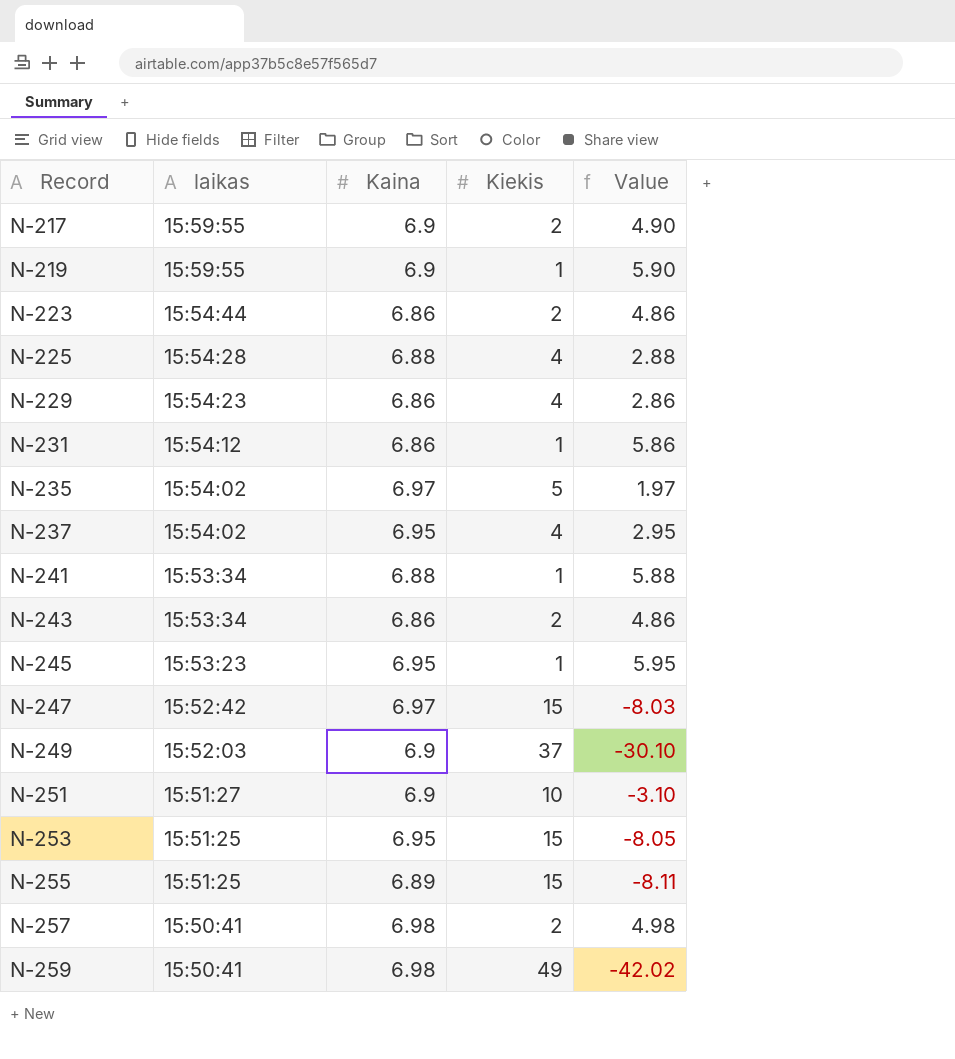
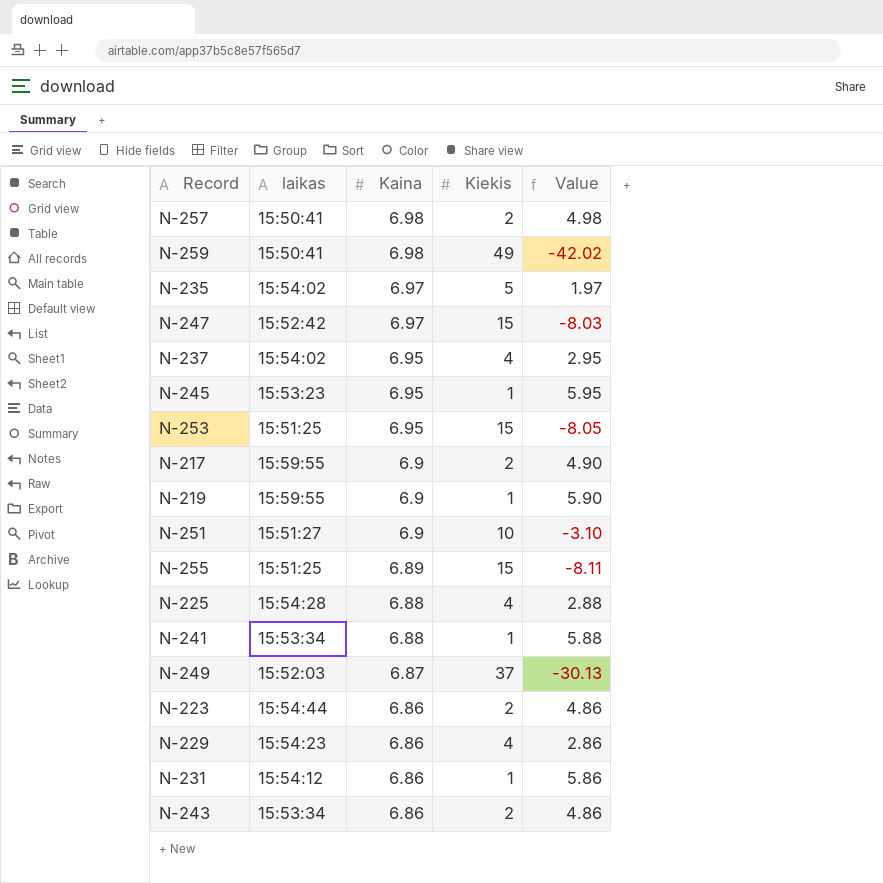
row order: Record ascending -> Kaina descending
N-249 | Kaina: 6.9 -> 6.87
N-249 | Value: -30.10 -> -30.13

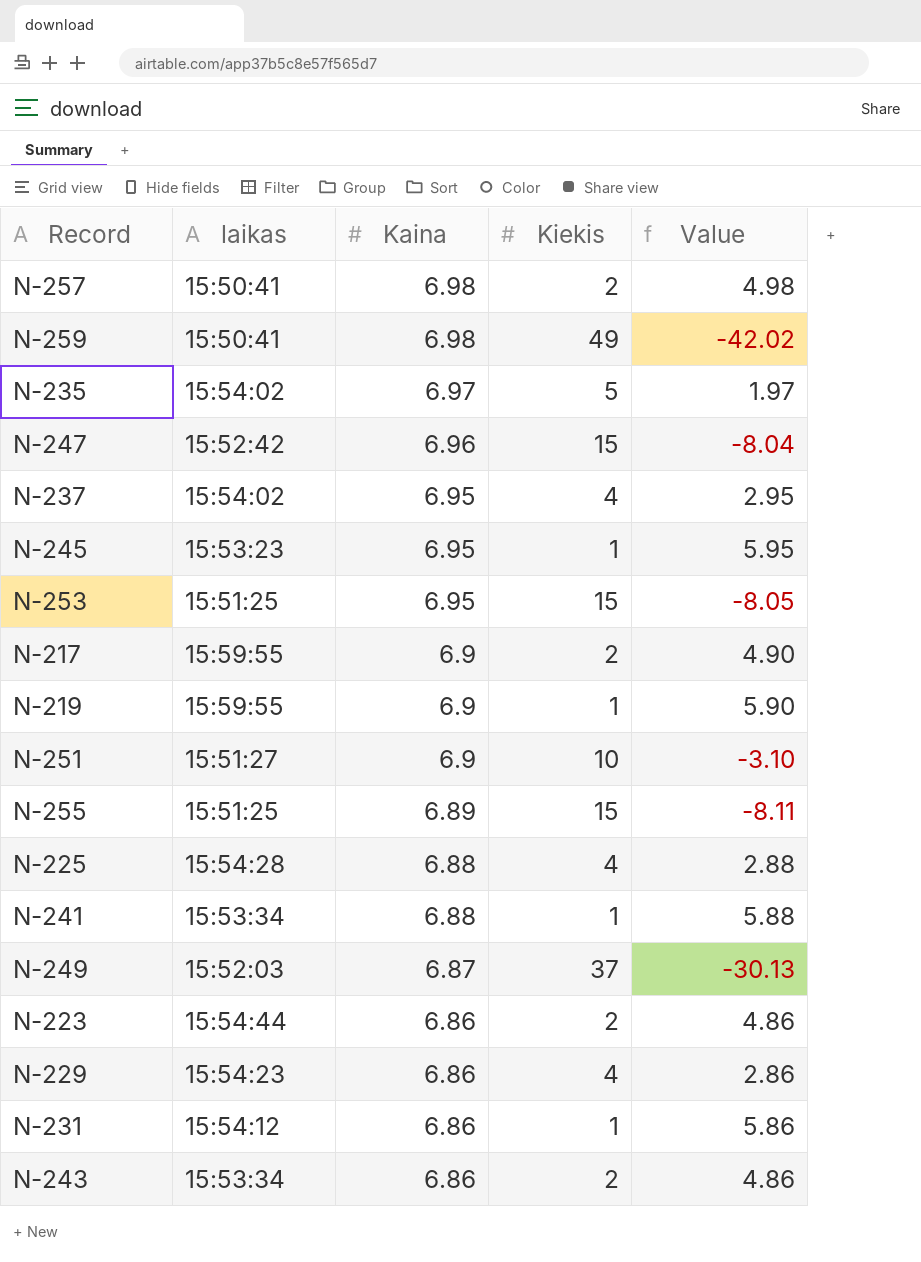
N-247 | Kaina: 6.97 -> 6.96
N-247 | Value: -8.03 -> -8.04

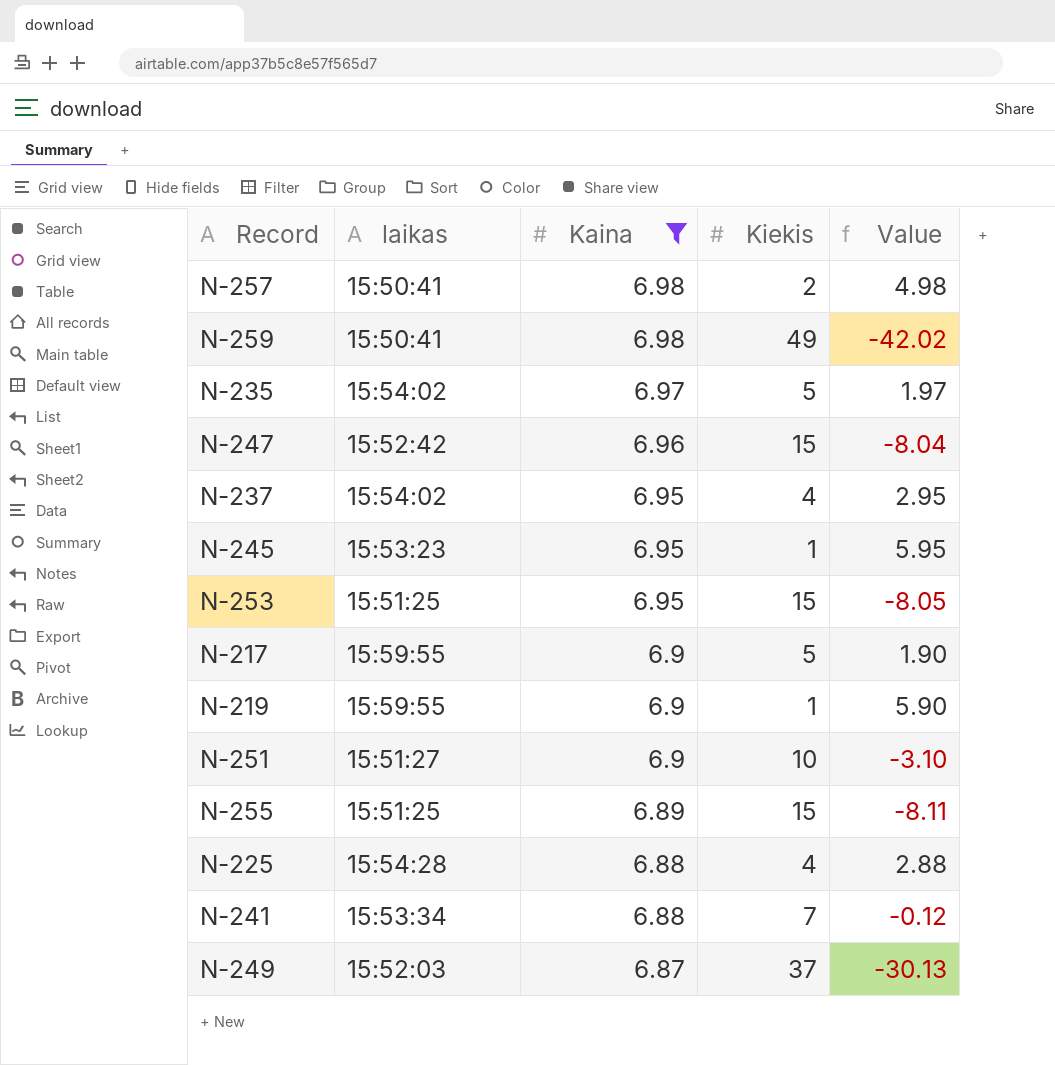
filter: none -> Kaina != 6.86
N-217 | Kiekis: 2 -> 5
N-217 | Value: 4.90 -> 1.90
N-241 | Kiekis: 1 -> 7
N-241 | Value: 5.88 -> -0.12

